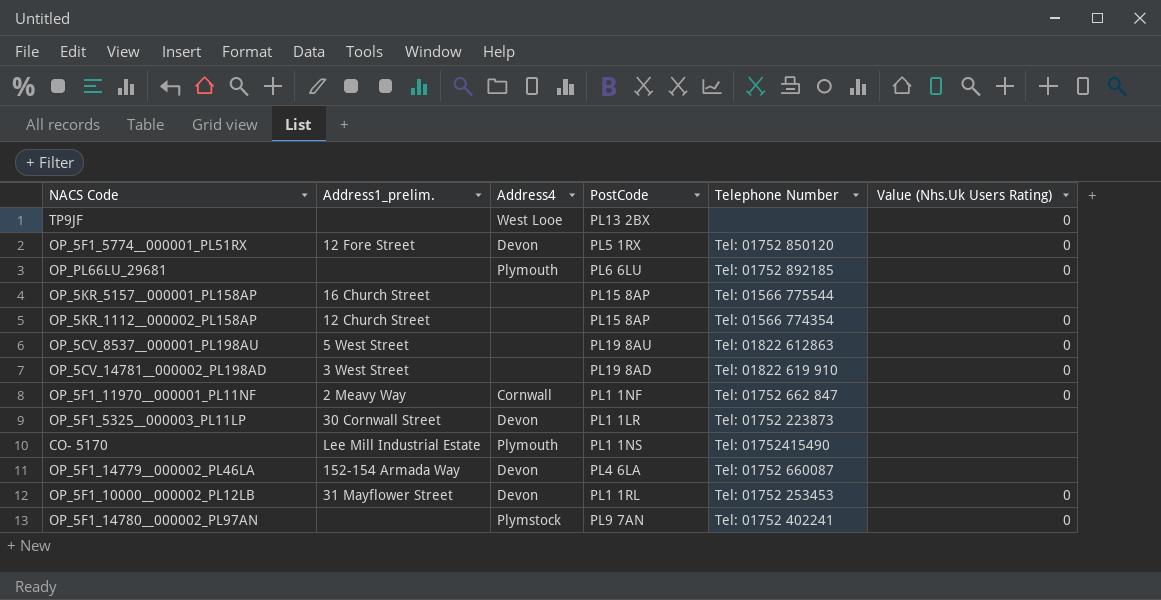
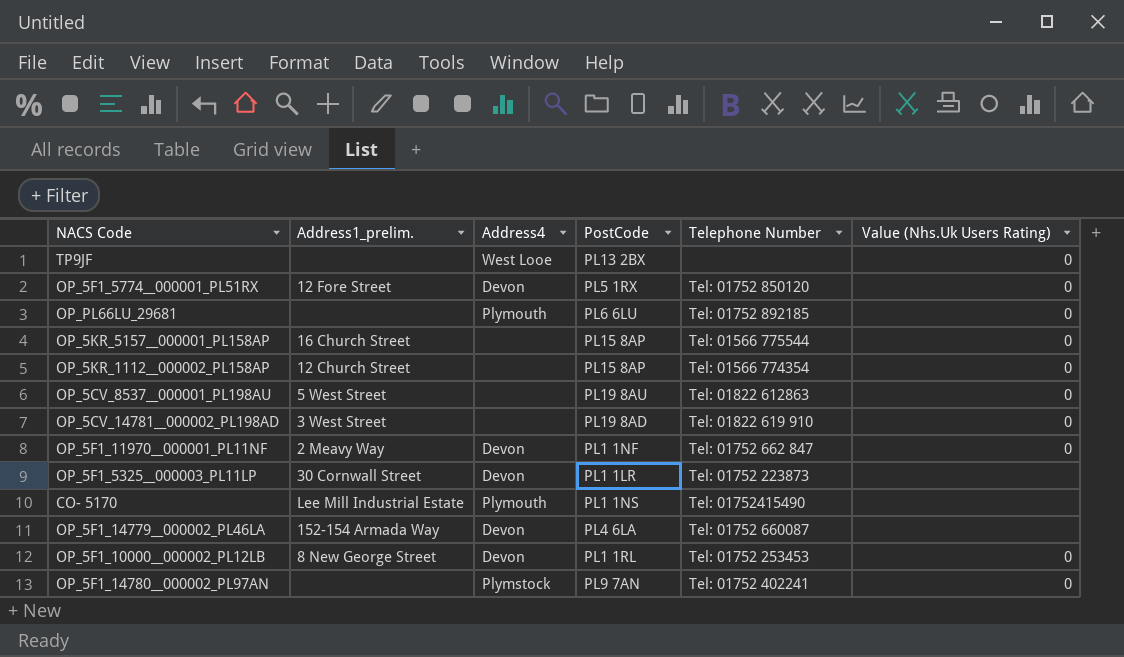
OP_5KR_5157__000001_PL158AP | Value (Nhs.Uk Users Rating): none -> 0
OP_5F1_11970__000001_PL11NF | Address4: Cornwall -> Devon
OP_5F1_10000__000002_PL12LB | Address1_prelim.: 31 Mayflower Street -> 8 New George Street

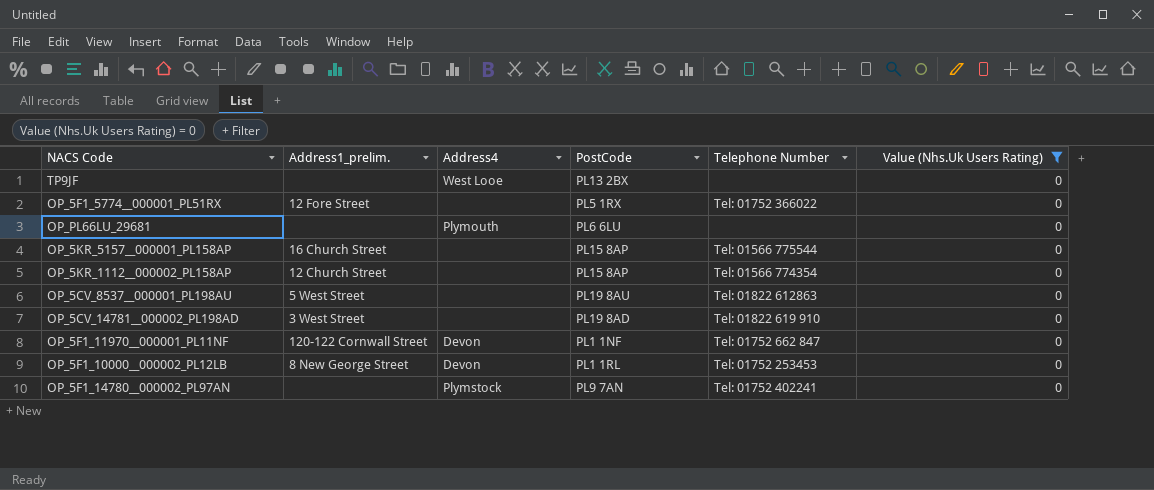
filter: none -> Value (Nhs.Uk Users Rating) = 0
OP_5F1_5774__000001_PL51RX | Address4: Devon -> none
OP_5F1_5774__000001_PL51RX | Telephone Number: Tel: 01752 850120 -> Tel: 01752 366022
OP_PL66LU_29681 | Telephone Number: Tel: 01752 892185 -> none
OP_5F1_11970__000001_PL11NF | Address1_prelim.: 2 Meavy Way -> 120-122 Cornwall Street

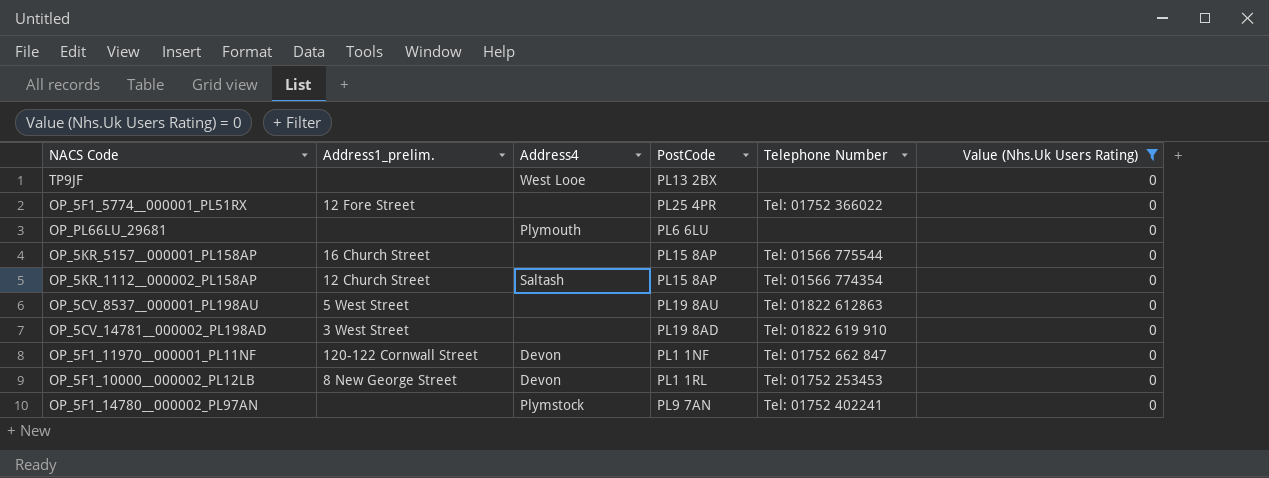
OP_5F1_5774__000001_PL51RX | PostCode: PL5 1RX -> PL25 4PR
OP_5KR_1112__000002_PL158AP | Address4: none -> Saltash

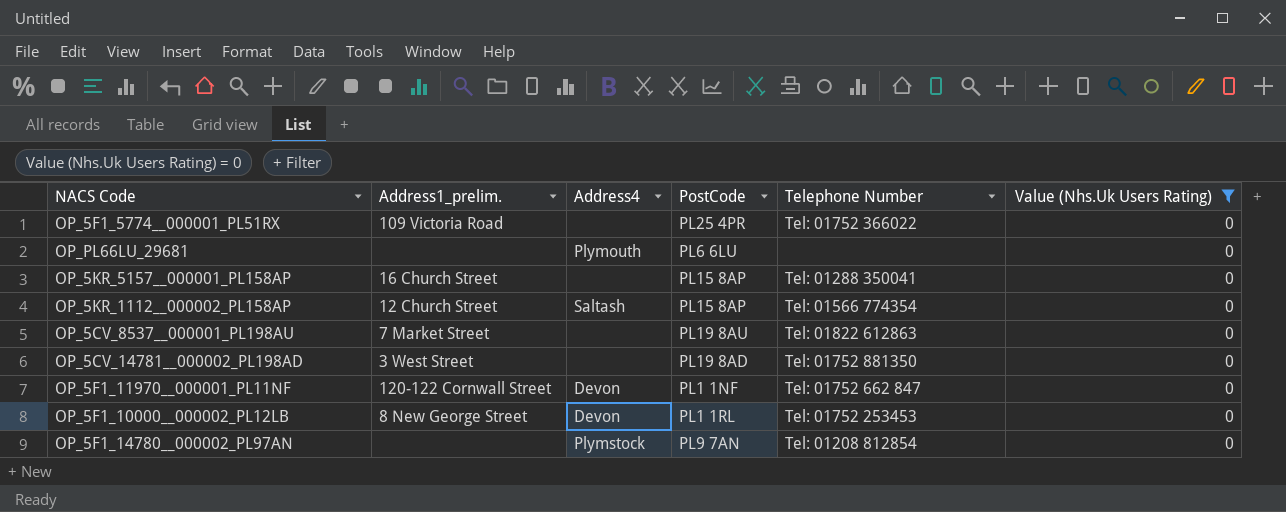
row TP9JF: none | West Looe | PL13 2BX | none | 0 -> none
OP_5F1_5774__000001_PL51RX | Address1_prelim.: 12 Fore Street -> 109 Victoria Road
OP_5KR_5157__000001_PL158AP | Telephone Number: Tel: 01566 775544 -> Tel: 01288 350041
OP_5CV_8537__000001_PL198AU | Address1_prelim.: 5 West Street -> 7 Market Street
OP_5CV_14781__000002_PL198AD | Telephone Number: Tel: 01822 619 910 -> Tel: 01752 881350
OP_5F1_14780__000002_PL97AN | Telephone Number: Tel: 01752 402241 -> Tel: 01208 812854

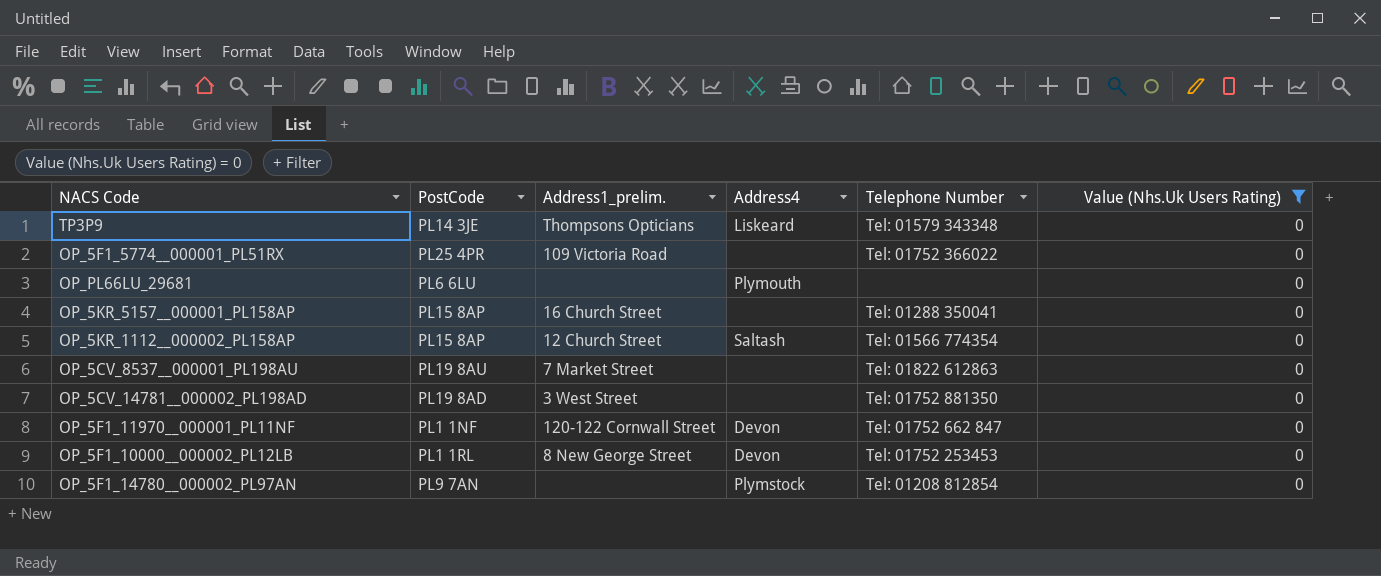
column PostCode | position: 4 -> 2
row TP3P9: none -> PL14 3JE | Thompsons Opticians | Liskeard | Tel: 01579 343348 | 0

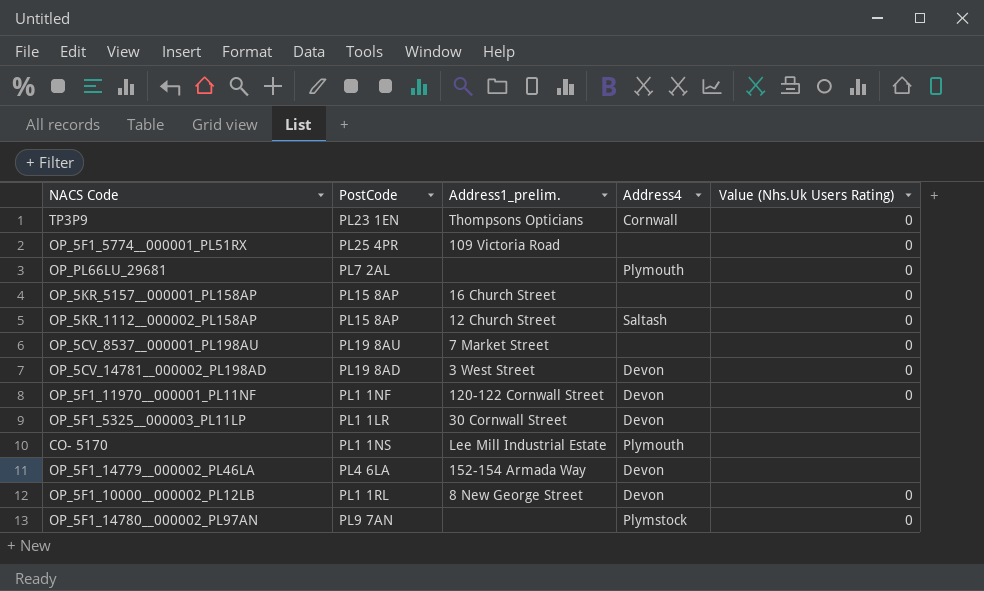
filter: Value (Nhs.Uk Users Rating) = 0 -> none
column Telephone Number | position: 5 -> none
TP3P9 | PostCode: PL14 3JE -> PL23 1EN
TP3P9 | Address4: Liskeard -> Cornwall
OP_PL66LU_29681 | PostCode: PL6 6LU -> PL7 2AL
OP_5CV_14781__000002_PL198AD | Address4: none -> Devon

